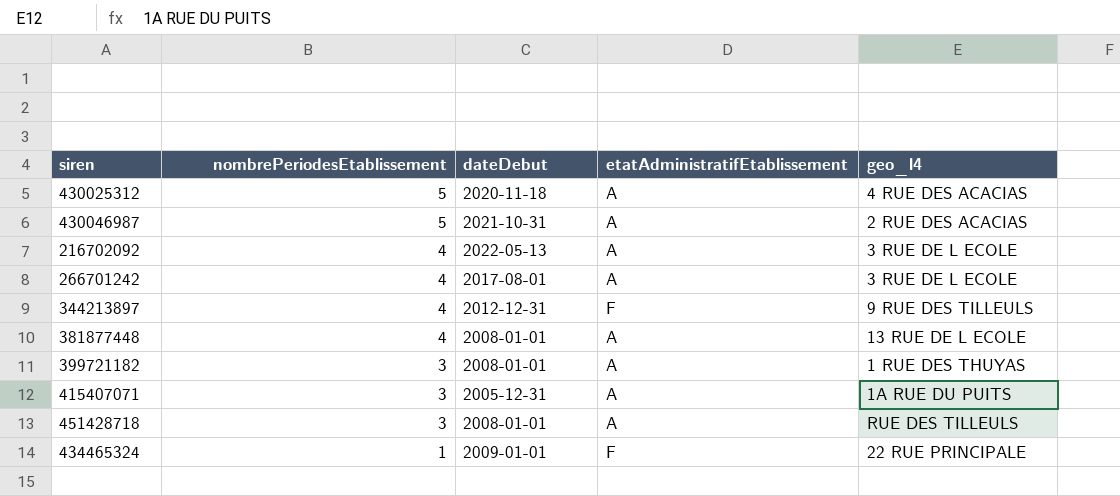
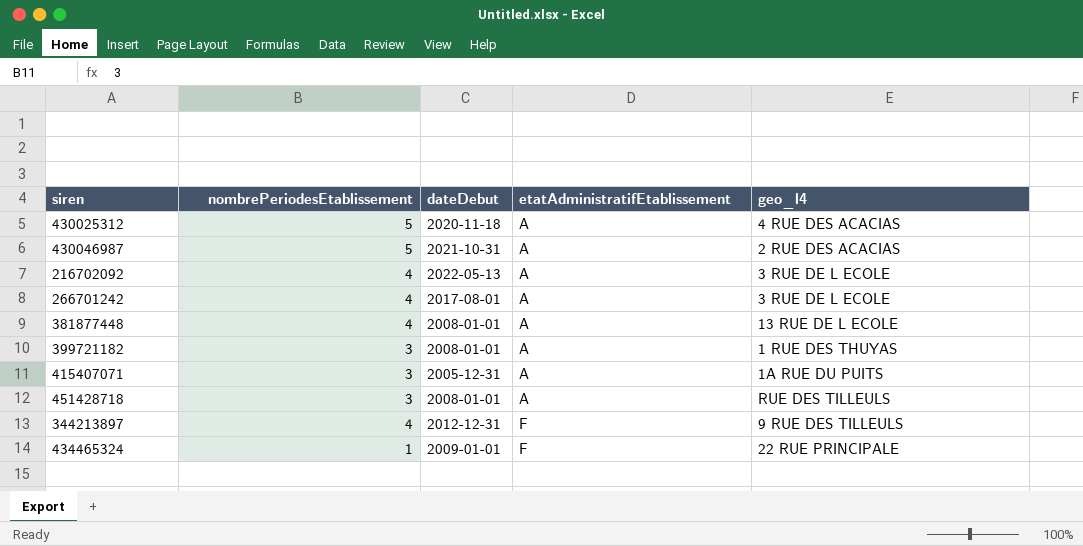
row order: nombrePeriodesEtablissement descending -> etatAdministratifEtablissement ascending

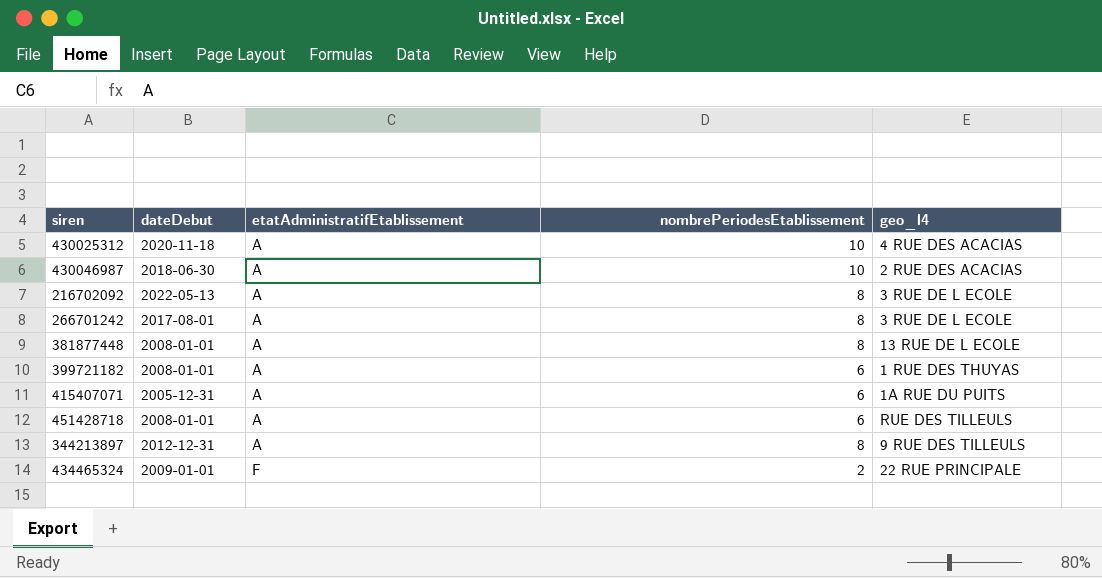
column nombrePeriodesEtablissement | position: 2 -> 4
430025312 | nombrePeriodesEtablissement: 5 -> 10
430046987 | dateDebut: 2021-10-31 -> 2018-06-30
430046987 | nombrePeriodesEtablissement: 5 -> 10
216702092 | nombrePeriodesEtablissement: 4 -> 8
266701242 | nombrePeriodesEtablissement: 4 -> 8
381877448 | nombrePeriodesEtablissement: 4 -> 8
399721182 | nombrePeriodesEtablissement: 3 -> 6
415407071 | nombrePeriodesEtablissement: 3 -> 6
451428718 | nombrePeriodesEtablissement: 3 -> 6
344213897 | etatAdministratifEtablissement: F -> A
344213897 | nombrePeriodesEtablissement: 4 -> 8
434465324 | nombrePeriodesEtablissement: 1 -> 2

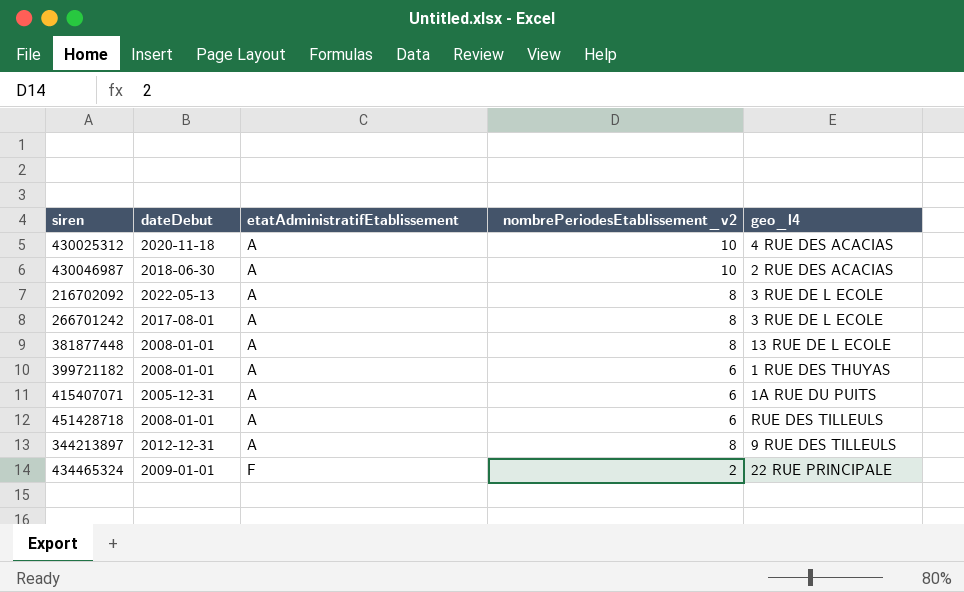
column name: nombrePeriodesEtablissement -> nombrePeriodesEtablissement_v2

